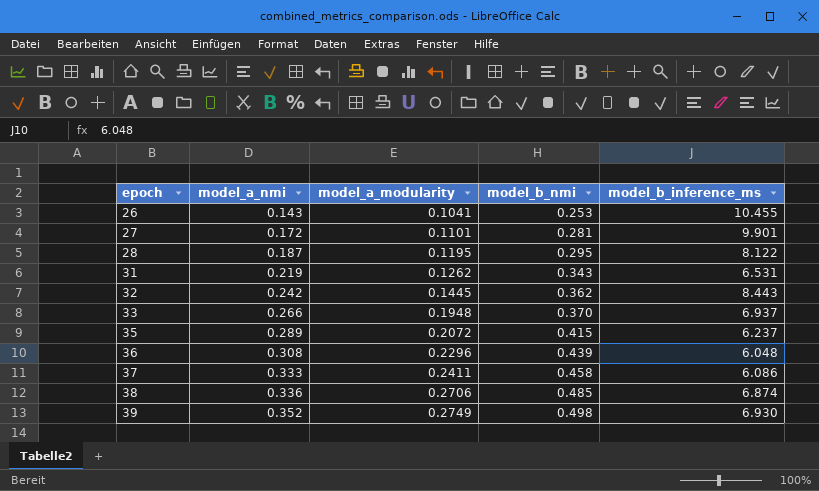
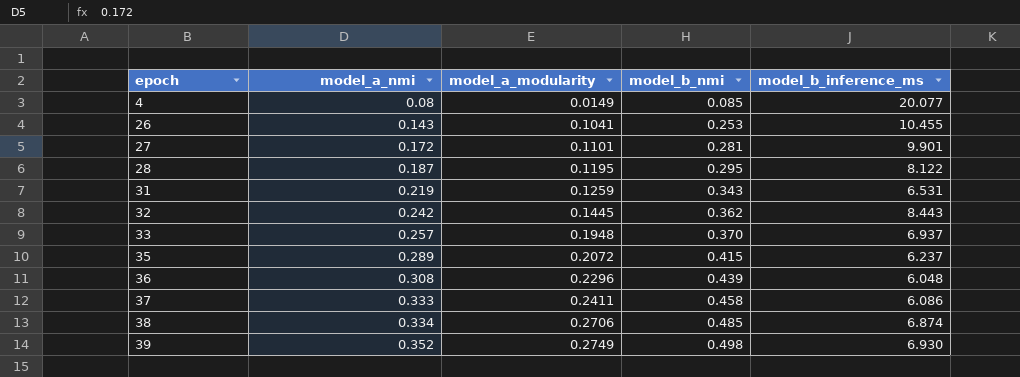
row 4: none -> 0.08 | 0.0149 | 0.085 | 20.077
31 | model_a_modularity: 0.1262 -> 0.1259
33 | model_a_nmi: 0.266 -> 0.257
38 | model_a_nmi: 0.336 -> 0.334

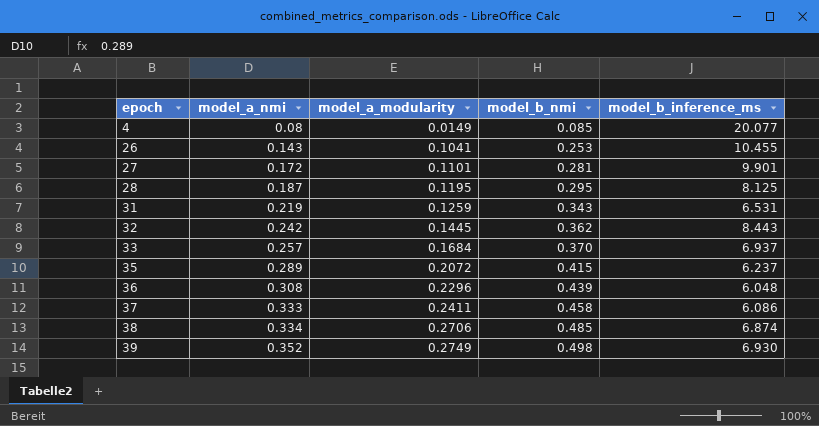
28 | model_b_inference_ms: 8.122 -> 8.125
33 | model_a_modularity: 0.1948 -> 0.1684

